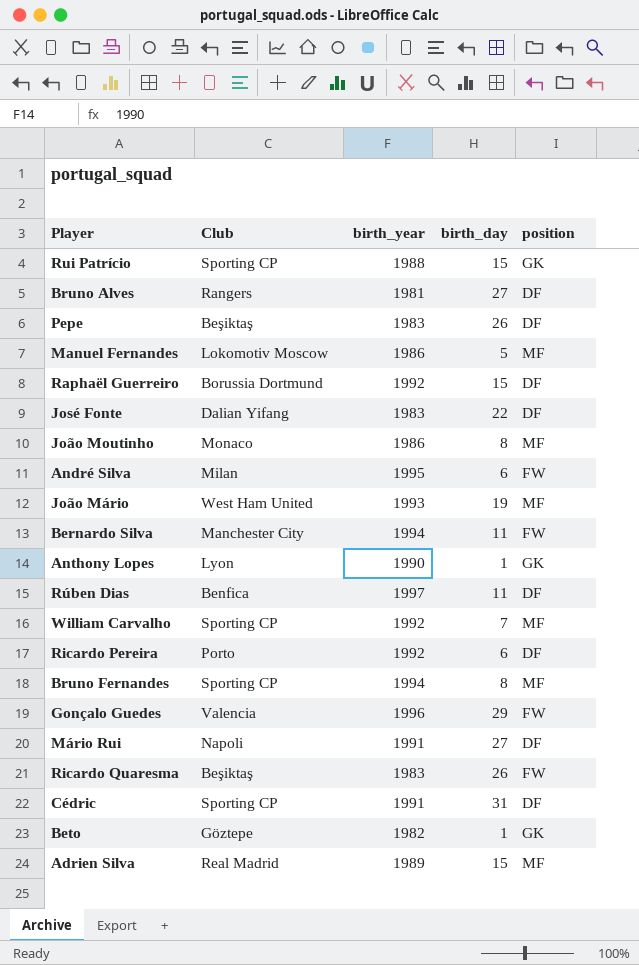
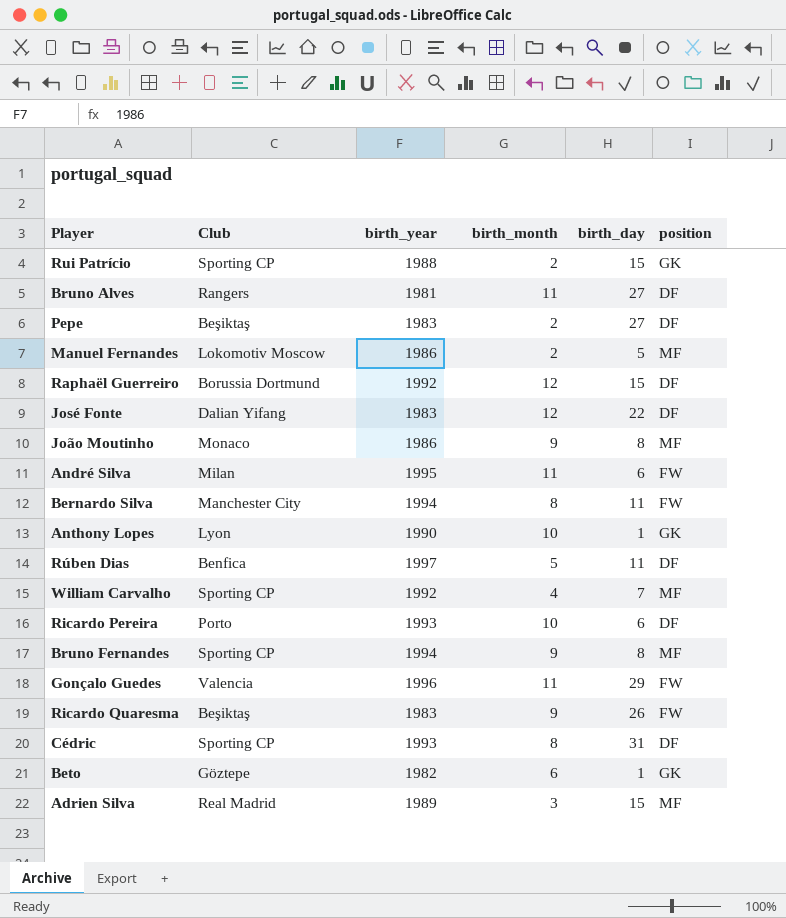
column birth_month | position: none -> 4
row João Mário: West Ham United | 1993 | 19 | MF -> none
row Mário Rui: Napoli | 1991 | 27 | DF -> none
Pepe | birth_day: 26 -> 27
Ricardo Pereira | birth_year: 1992 -> 1993
Cédric | birth_year: 1991 -> 1993

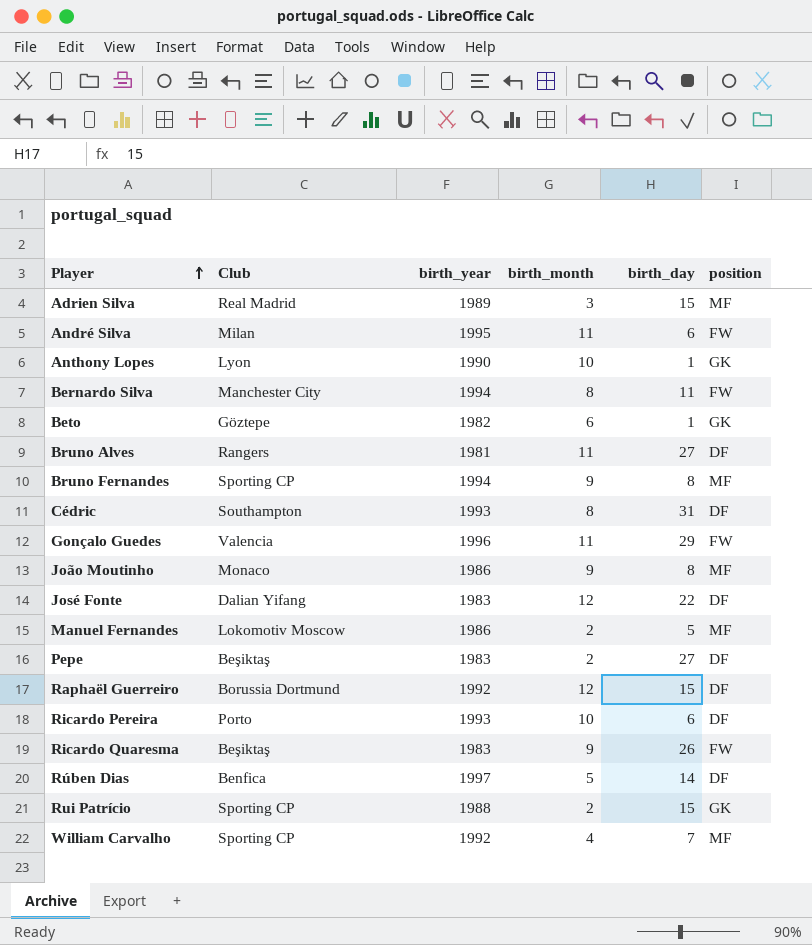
row order: none -> Player ascending
Cédric | Club: Sporting CP -> Southampton
Rúben Dias | birth_day: 11 -> 14

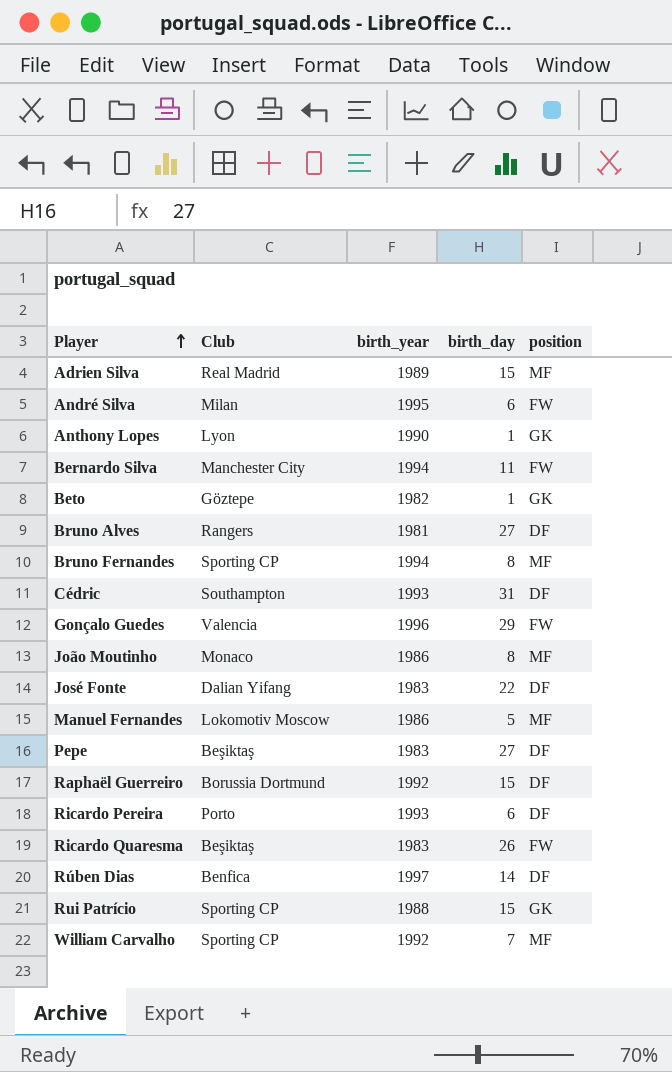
column birth_month | position: 4 -> none

